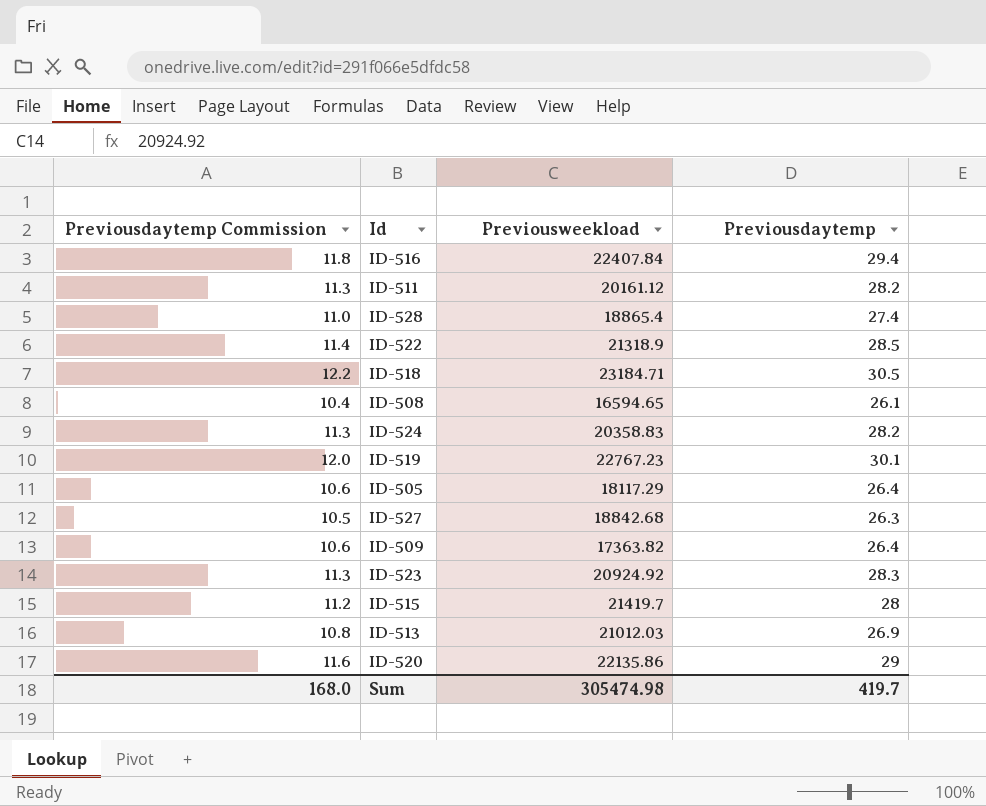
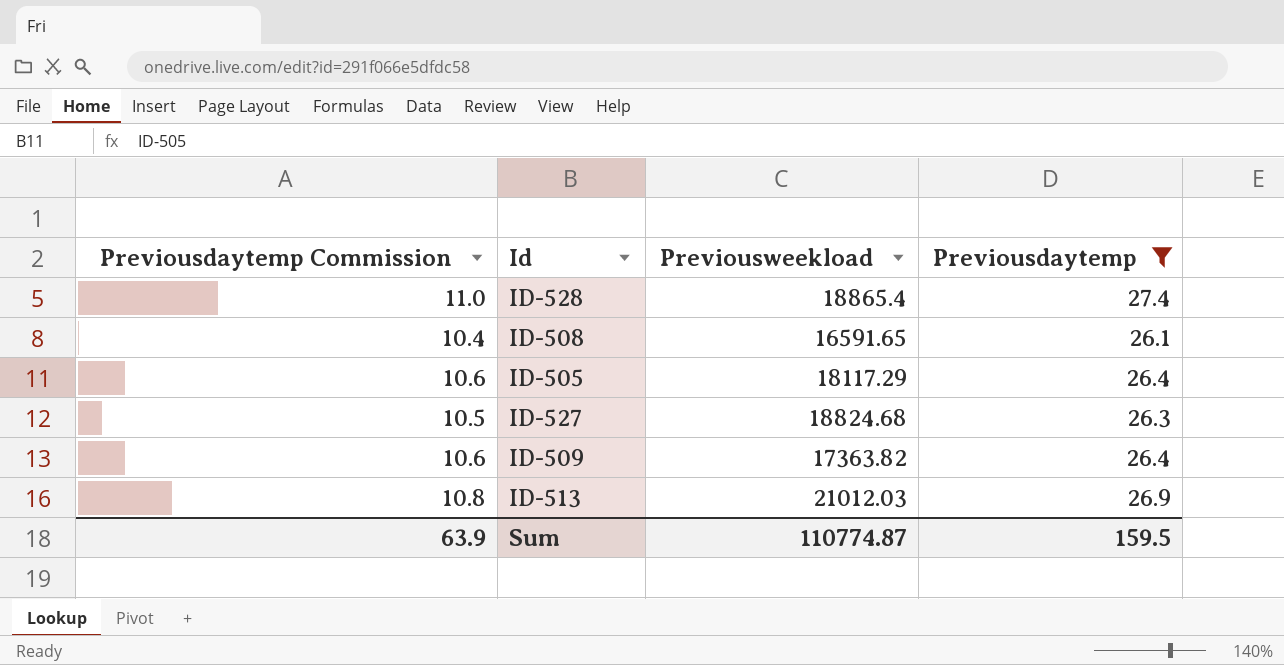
filter: none -> Previousdaytemp <= 27.4
ID-508 | Previousweekload: 16594.65 -> 16591.65
ID-527 | Previousweekload: 18842.68 -> 18824.68
Sum | Previousdaytemp Commission: 168.0 -> 63.9
Sum | Previousweekload: 305474.98 -> 110774.87
Sum | Previousdaytemp: 419.7 -> 159.5

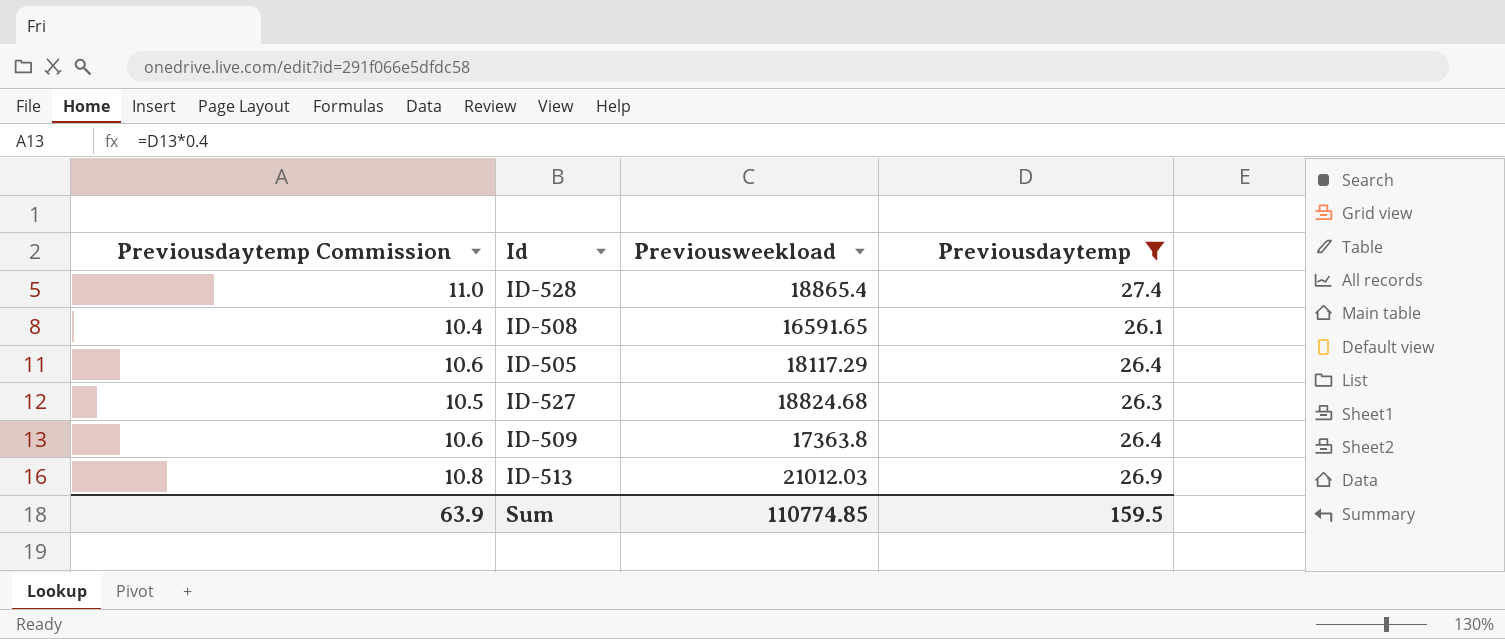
ID-509 | Previousweekload: 17363.82 -> 17363.8
Sum | Previousweekload: 110774.87 -> 110774.85

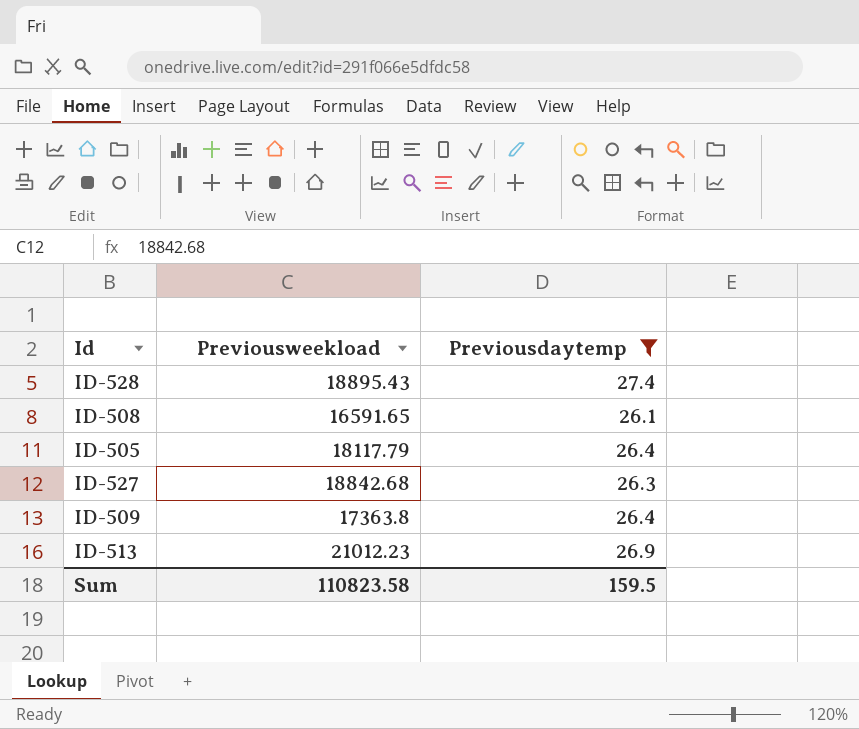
column Previousdaytemp Commission | formula: [Previousdaytemp] * 0.4 -> none
ID-528 | Previousweekload: 18865.4 -> 18895.43
ID-505 | Previousweekload: 18117.29 -> 18117.79
ID-527 | Previousweekload: 18824.68 -> 18842.68
ID-513 | Previousweekload: 21012.03 -> 21012.23
Sum | Previousweekload: 110774.85 -> 110823.58

